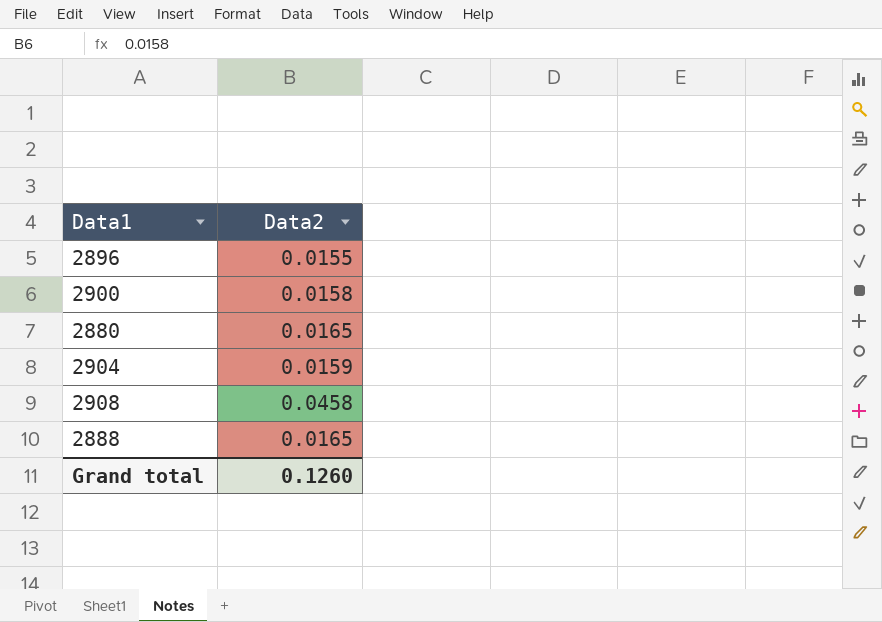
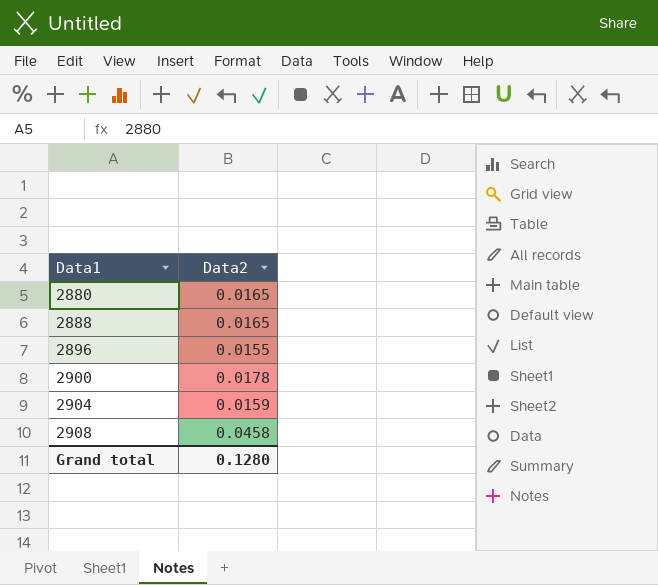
row order: none -> Data1 ascending
2900 | Data2: 0.0158 -> 0.0178
Grand total | Data2: 0.1260 -> 0.1280

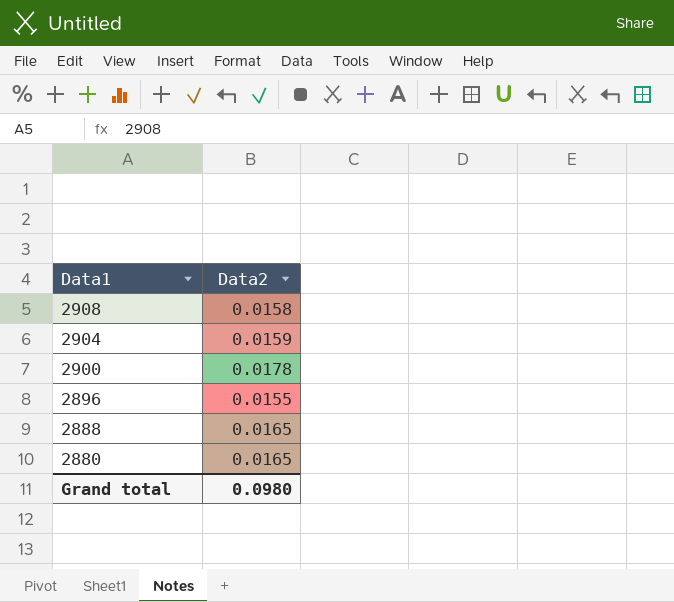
row order: Data1 ascending -> Data1 descending
2908 | Data2: 0.0458 -> 0.0158
Grand total | Data2: 0.1280 -> 0.0980

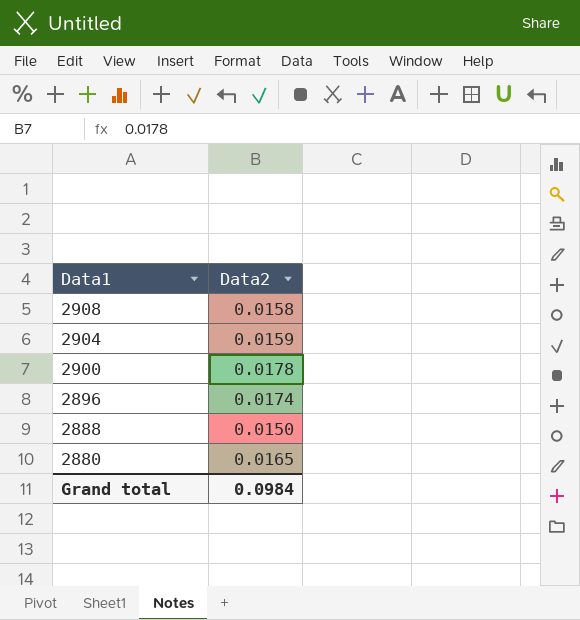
2896 | Data2: 0.0155 -> 0.0174
2888 | Data2: 0.0165 -> 0.0150
Grand total | Data2: 0.0980 -> 0.0984

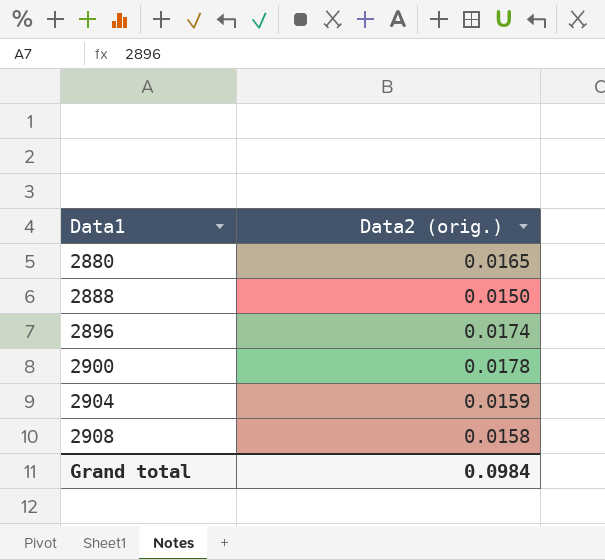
row order: Data1 descending -> Data1 ascending
column name: Data2 -> Data2 (orig.)

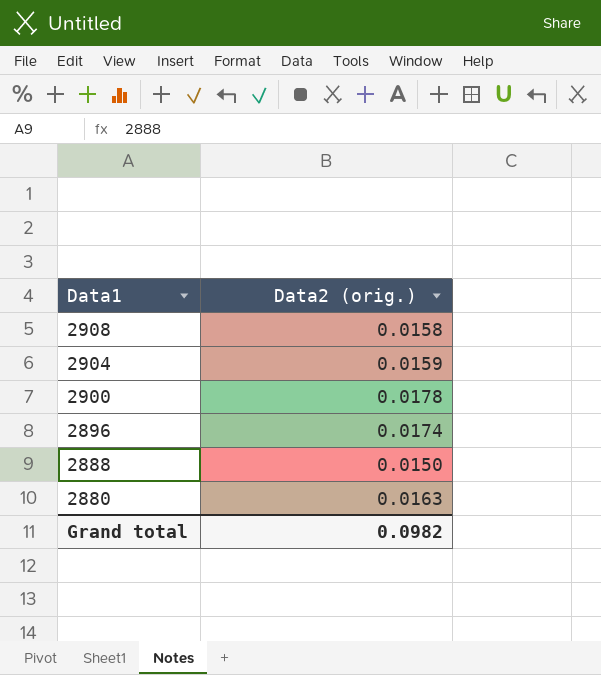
row order: Data1 ascending -> Data1 descending
2880 | Data2 (orig.): 0.0165 -> 0.0163
Grand total | Data2 (orig.): 0.0984 -> 0.0982

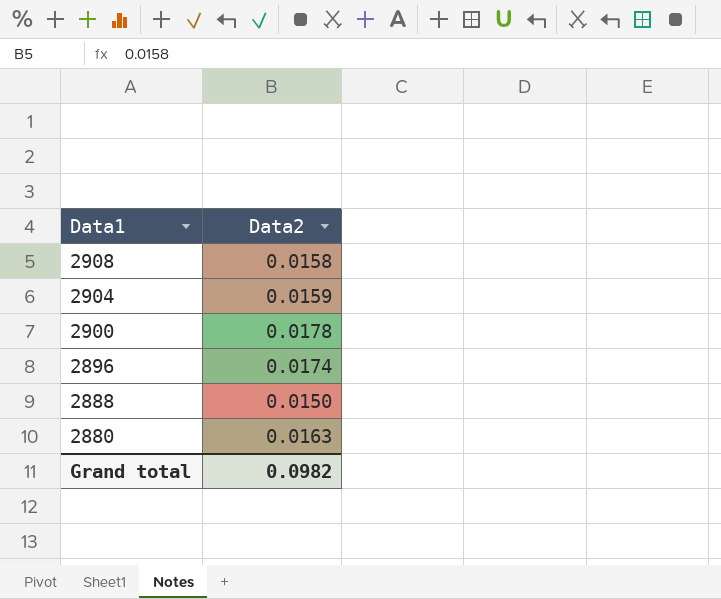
column name: Data2 (orig.) -> Data2

